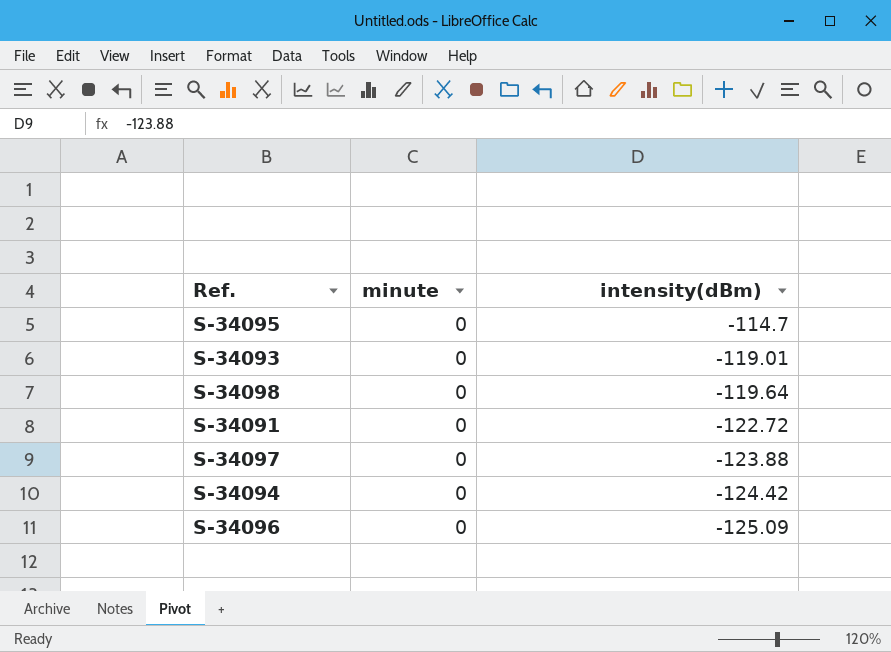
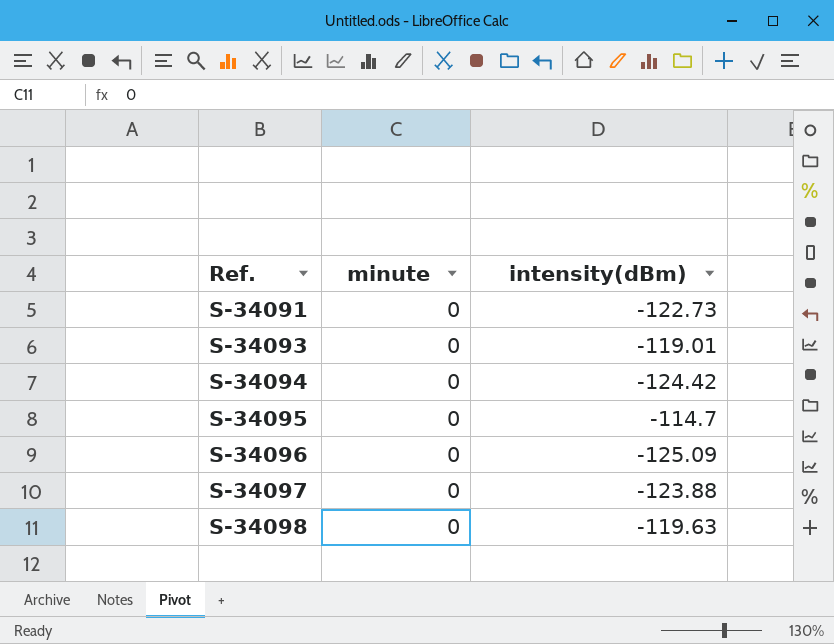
row order: intensity(dBm) descending -> Ref. ascending
S-34091 | intensity(dBm): -122.72 -> -122.73
S-34098 | intensity(dBm): -119.64 -> -119.63

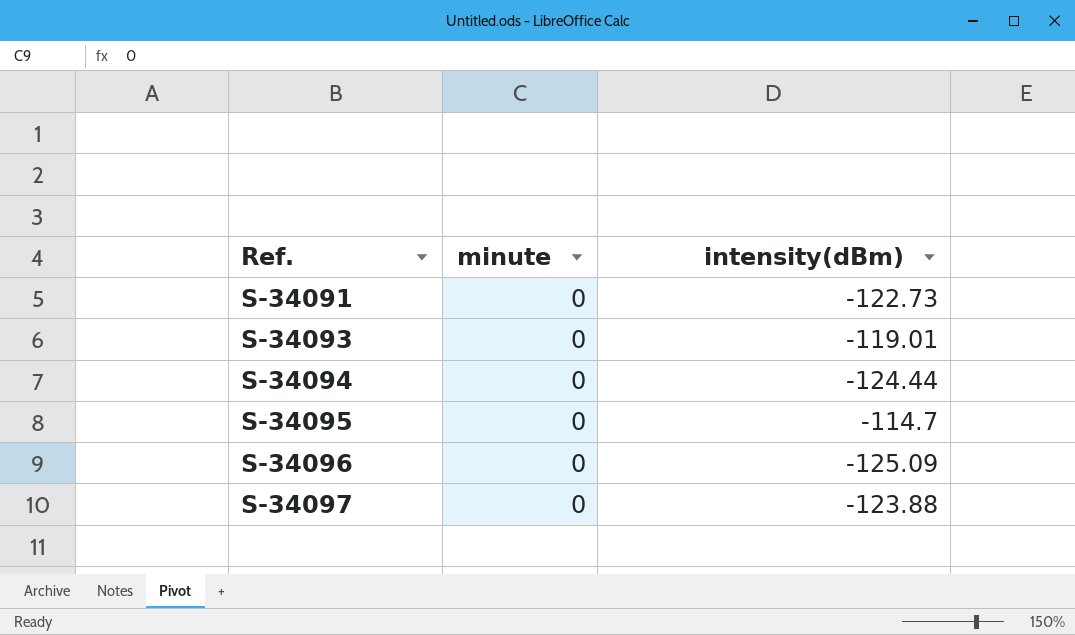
row S-34098: 0 | -119.63 -> none
S-34094 | intensity(dBm): -124.42 -> -124.44

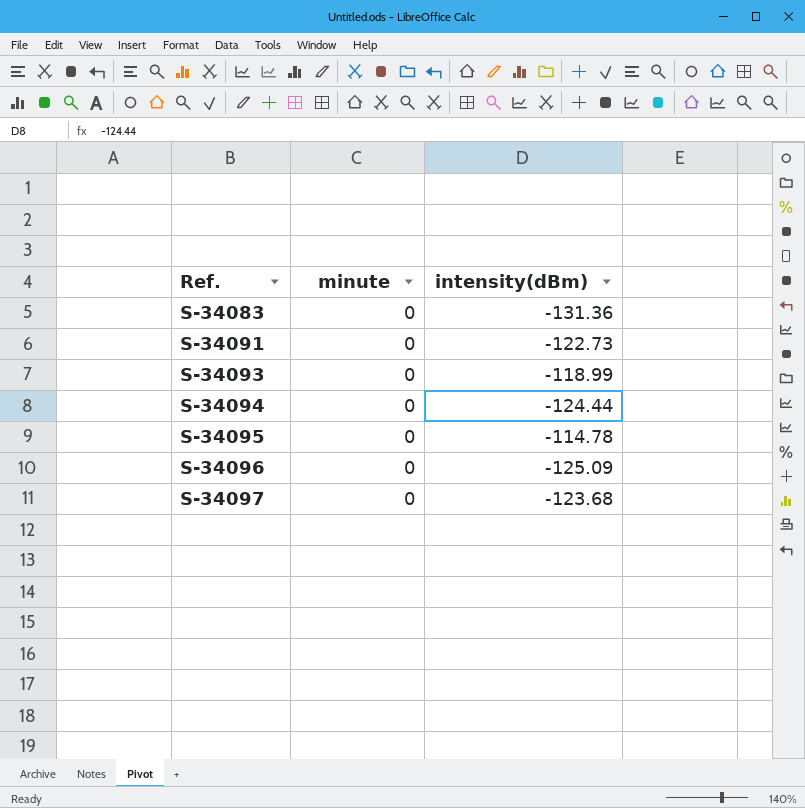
row S-34083: none -> 0 | -131.36
S-34093 | intensity(dBm): -119.01 -> -118.99
S-34095 | intensity(dBm): -114.7 -> -114.78
S-34097 | intensity(dBm): -123.88 -> -123.68

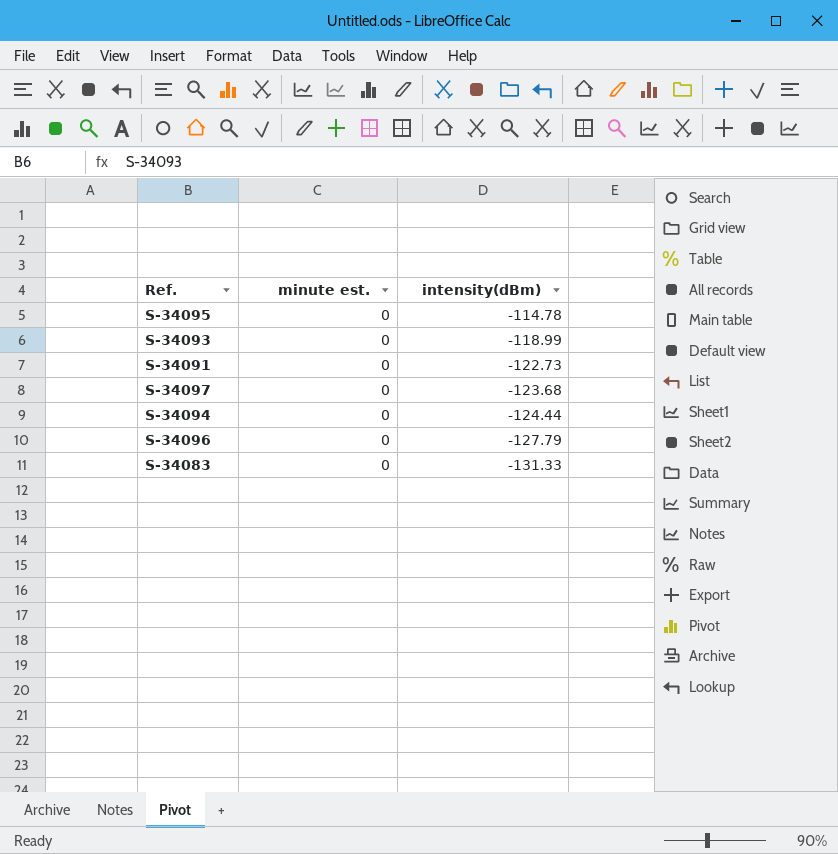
row order: Ref. ascending -> intensity(dBm) descending
column name: minute -> minute est.
S-34096 | intensity(dBm): -125.09 -> -127.79
S-34083 | intensity(dBm): -131.36 -> -131.33

